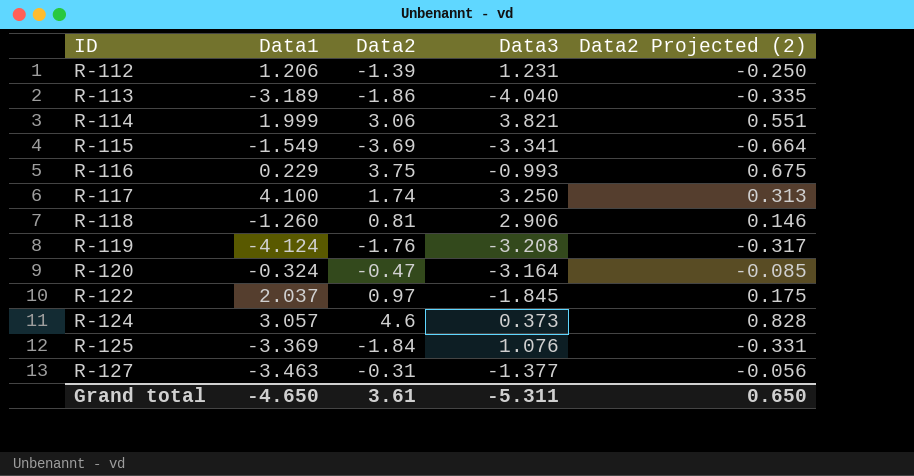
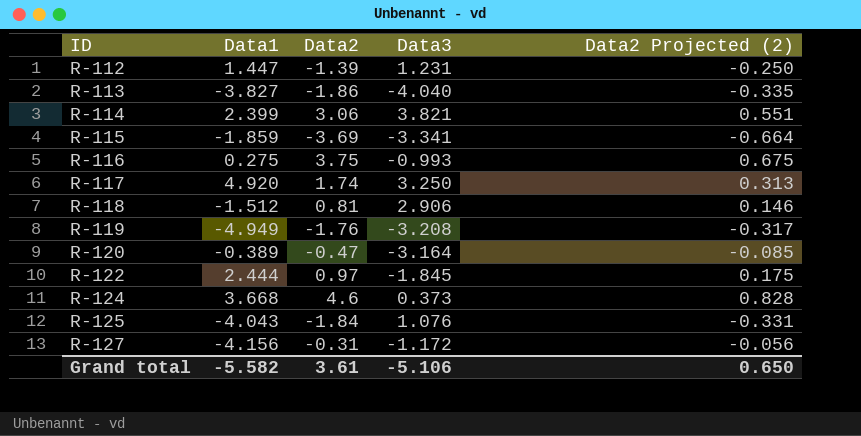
R-112 | Data1: 1.206 -> 1.447
R-113 | Data1: -3.189 -> -3.827
R-114 | Data1: 1.999 -> 2.399
R-115 | Data1: -1.549 -> -1.859
R-116 | Data1: 0.229 -> 0.275
R-117 | Data1: 4.100 -> 4.920
R-118 | Data1: -1.260 -> -1.512
R-119 | Data1: -4.124 -> -4.949
R-120 | Data1: -0.324 -> -0.389
R-122 | Data1: 2.037 -> 2.444
R-124 | Data1: 3.057 -> 3.668
R-125 | Data1: -3.369 -> -4.043
R-127 | Data1: -3.463 -> -4.156
R-127 | Data3: -1.377 -> -1.172
Grand total | Data1: -4.650 -> -5.582
Grand total | Data3: -5.311 -> -5.106

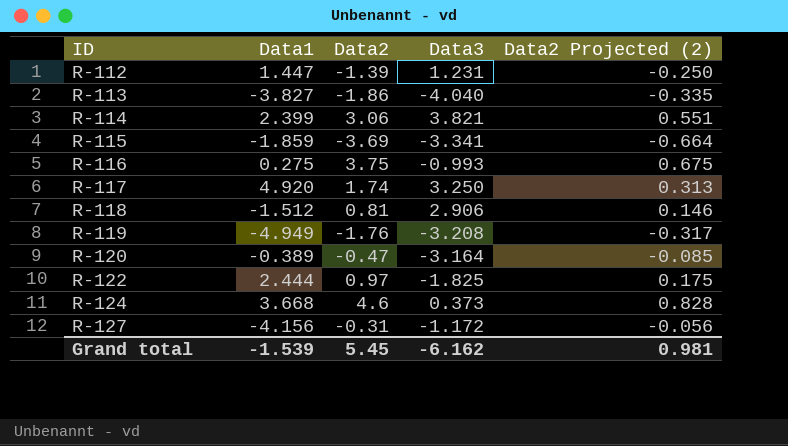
row R-125: -4.043 | -1.84 | 1.076 | -0.331 -> none
R-122 | Data3: -1.845 -> -1.825
Grand total | Data1: -5.582 -> -1.539
Grand total | Data2: 3.61 -> 5.45
Grand total | Data3: -5.106 -> -6.162
Grand total | Data2 Projected (2): 0.650 -> 0.981

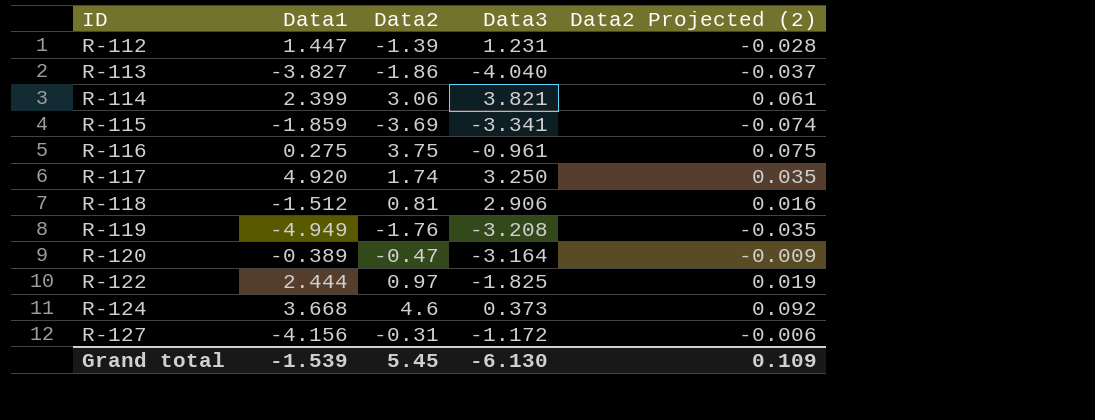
column Data2 Projected (2) | formula: [Data2] * 0.18 -> [Data2] * 0.02
R-116 | Data3: -0.993 -> -0.961
Grand total | Data3: -6.162 -> -6.130
Grand total | Data2 Projected (2): 0.981 -> 0.109

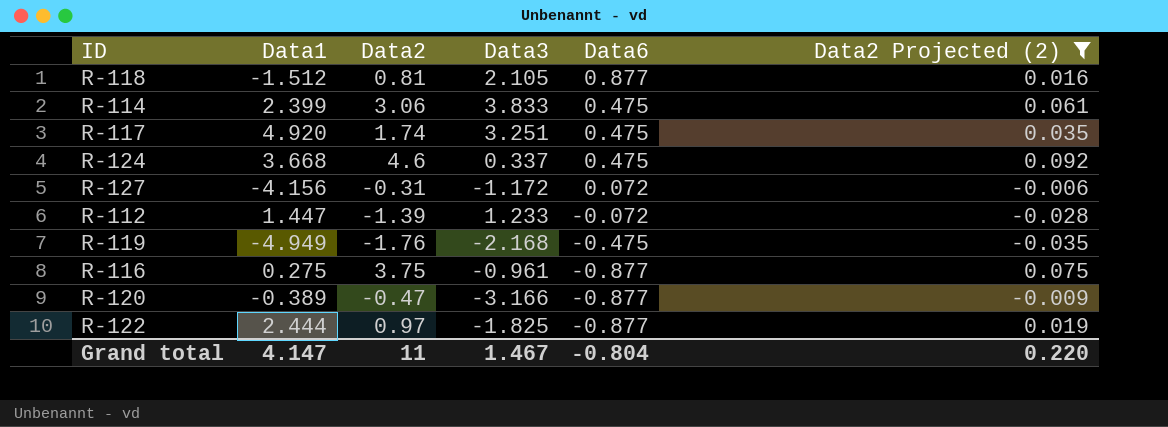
filter: none -> Data2 Projected (2) >= -0.035
row order: ID ascending -> Data6 descending
column Data6 | position: none -> 5
R-118 | Data3: 2.906 -> 2.105
R-114 | Data3: 3.821 -> 3.833
R-117 | Data3: 3.250 -> 3.251
R-124 | Data3: 0.373 -> 0.337
R-112 | Data3: 1.231 -> 1.233
R-119 | Data3: -3.208 -> -2.168
R-120 | Data3: -3.164 -> -3.166
Grand total | Data1: -1.539 -> 4.147
Grand total | Data2: 5.45 -> 11
Grand total | Data3: -6.130 -> 1.467
Grand total | Data2 Projected (2): 0.109 -> 0.220

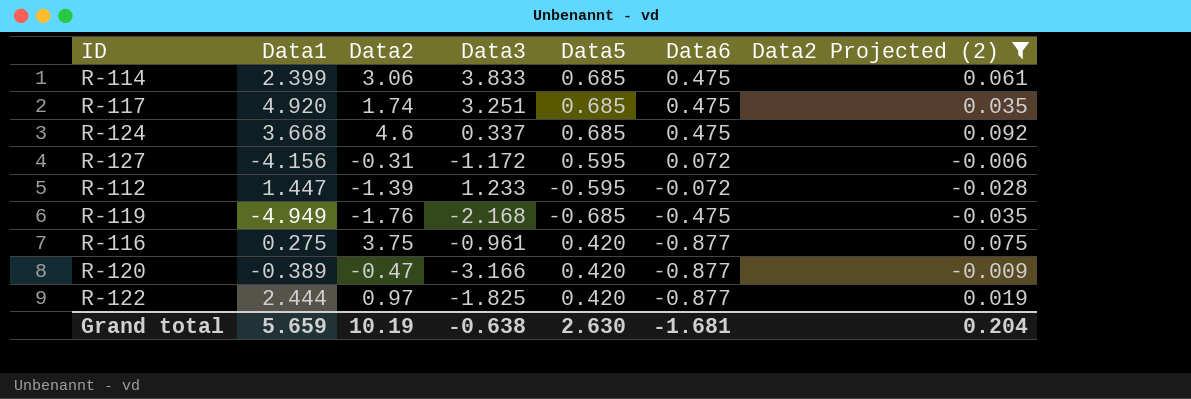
column Data5 | position: none -> 5
row R-118: -1.512 | 0.81 | 2.105 | 0.877 | 0.016 -> none
Grand total | Data1: 4.147 -> 5.659
Grand total | Data2: 11 -> 10.19
Grand total | Data3: 1.467 -> -0.638
Grand total | Data6: -0.804 -> -1.681
Grand total | Data2 Projected (2): 0.220 -> 0.204

